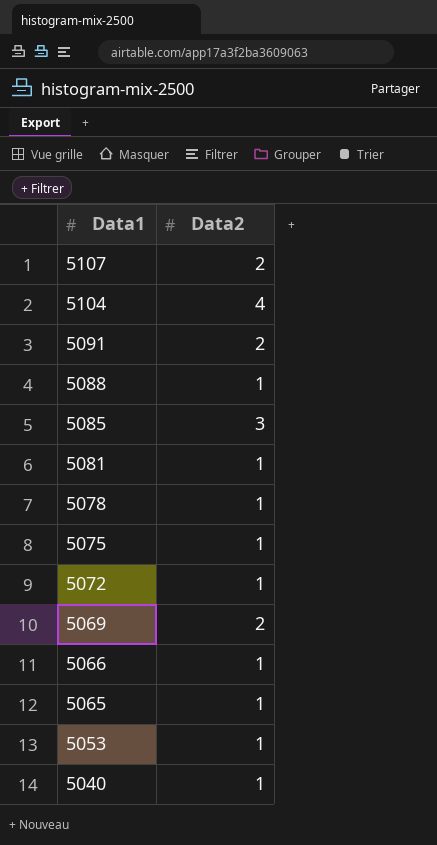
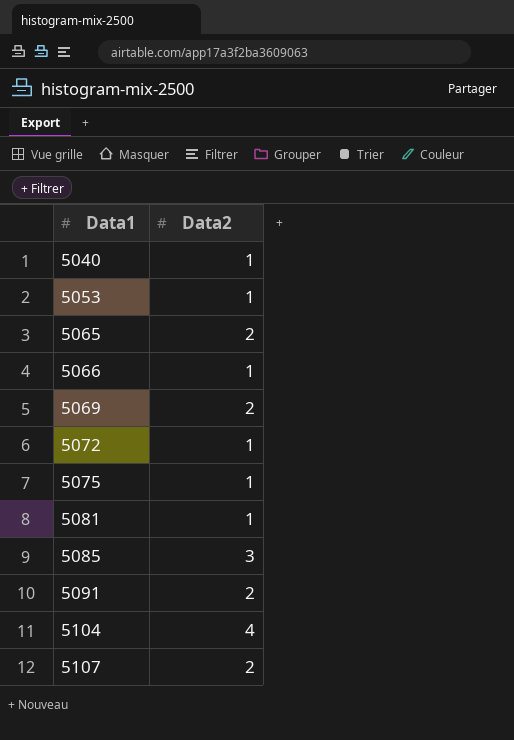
row order: Data1 descending -> Data1 ascending
row 5088: 1 -> none
row 5078: 1 -> none
5065 | Data2: 1 -> 2

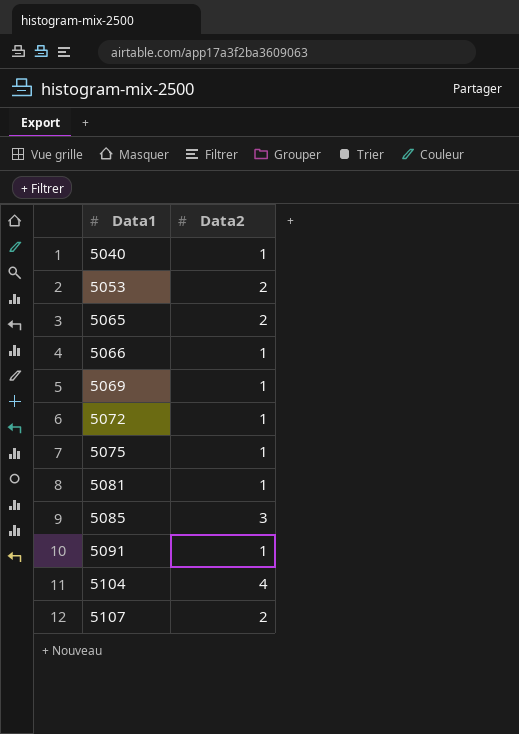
5053 | Data2: 1 -> 2
5069 | Data2: 2 -> 1
5091 | Data2: 2 -> 1

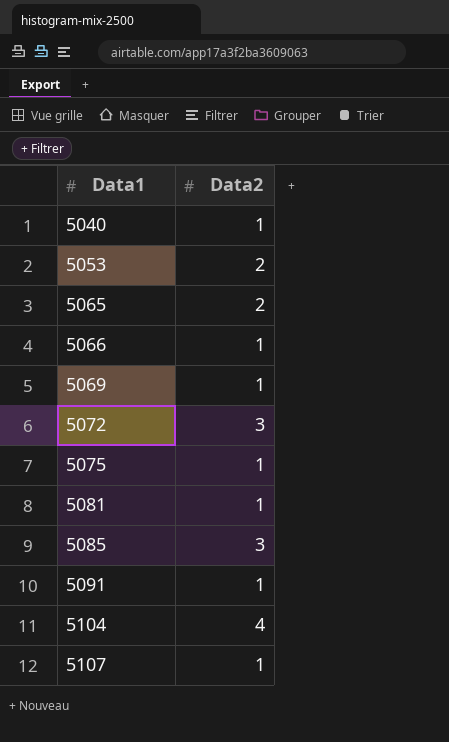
5072 | Data2: 1 -> 3
5107 | Data2: 2 -> 1

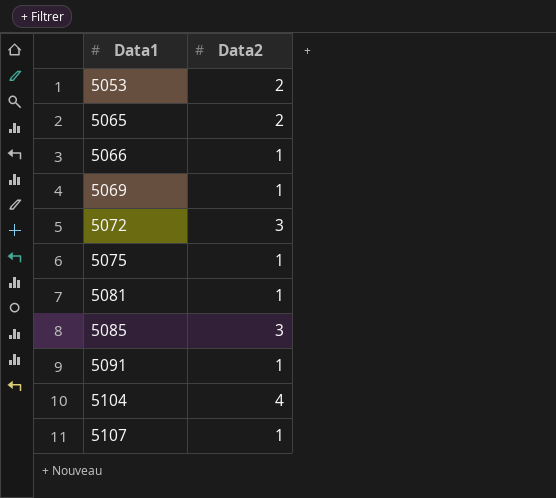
row 5040: 1 -> none

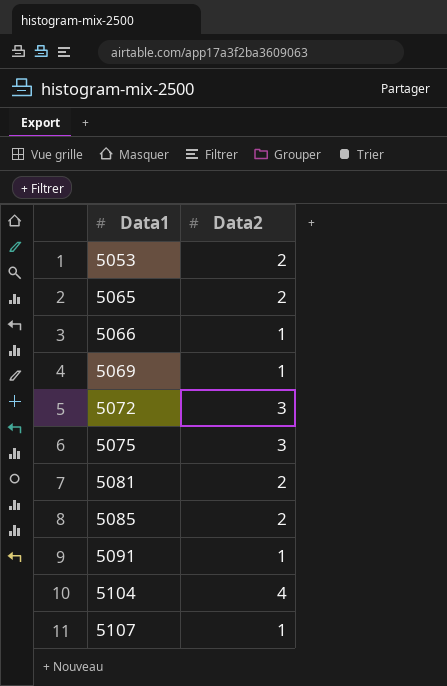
5075 | Data2: 1 -> 3
5081 | Data2: 1 -> 2
5085 | Data2: 3 -> 2

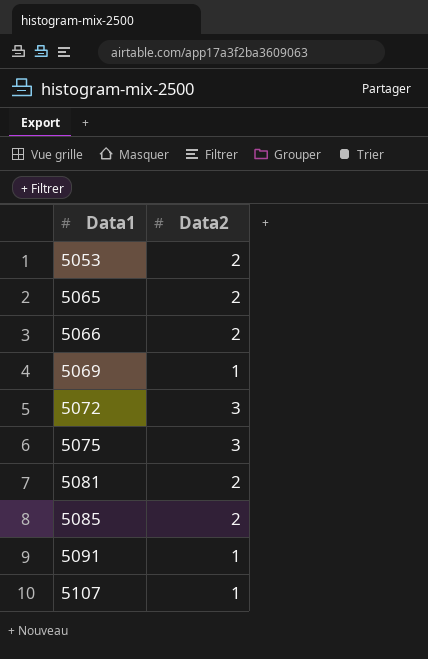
row 5104: 4 -> none
5066 | Data2: 1 -> 2

